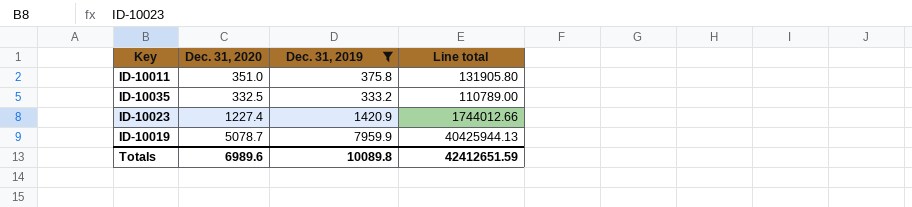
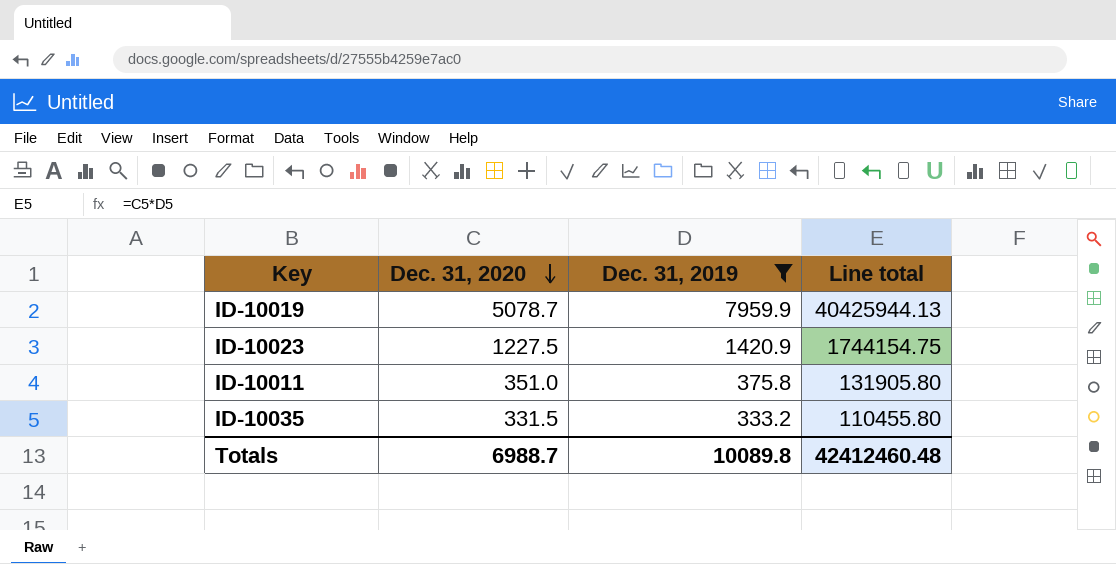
row order: none -> Dec. 31, 2020 descending
ID-10023 | Dec. 31, 2020: 1227.4 -> 1227.5
ID-10023 | Line total: 1744012.66 -> 1744154.75
ID-10035 | Dec. 31, 2020: 332.5 -> 331.5
ID-10035 | Line total: 110789.00 -> 110455.80
Totals | Dec. 31, 2020: 6989.6 -> 6988.7
Totals | Line total: 42412651.59 -> 42412460.48

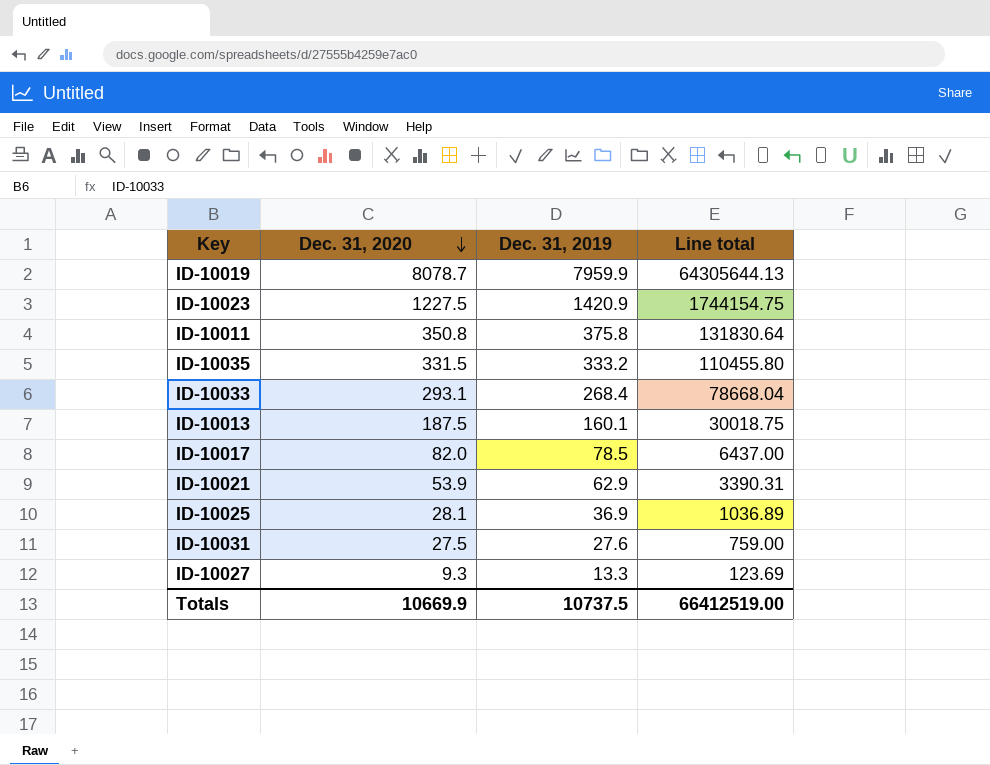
filter: Dec. 31, 2019 >= 333.2 -> none
ID-10019 | Dec. 31, 2020: 5078.7 -> 8078.7
ID-10019 | Line total: 40425944.13 -> 64305644.13
ID-10011 | Dec. 31, 2020: 351.0 -> 350.8
ID-10011 | Line total: 131905.80 -> 131830.64
Totals | Dec. 31, 2020: 6988.7 -> 10669.9
Totals | Dec. 31, 2019: 10089.8 -> 10737.5
Totals | Line total: 42412460.48 -> 66412519.00

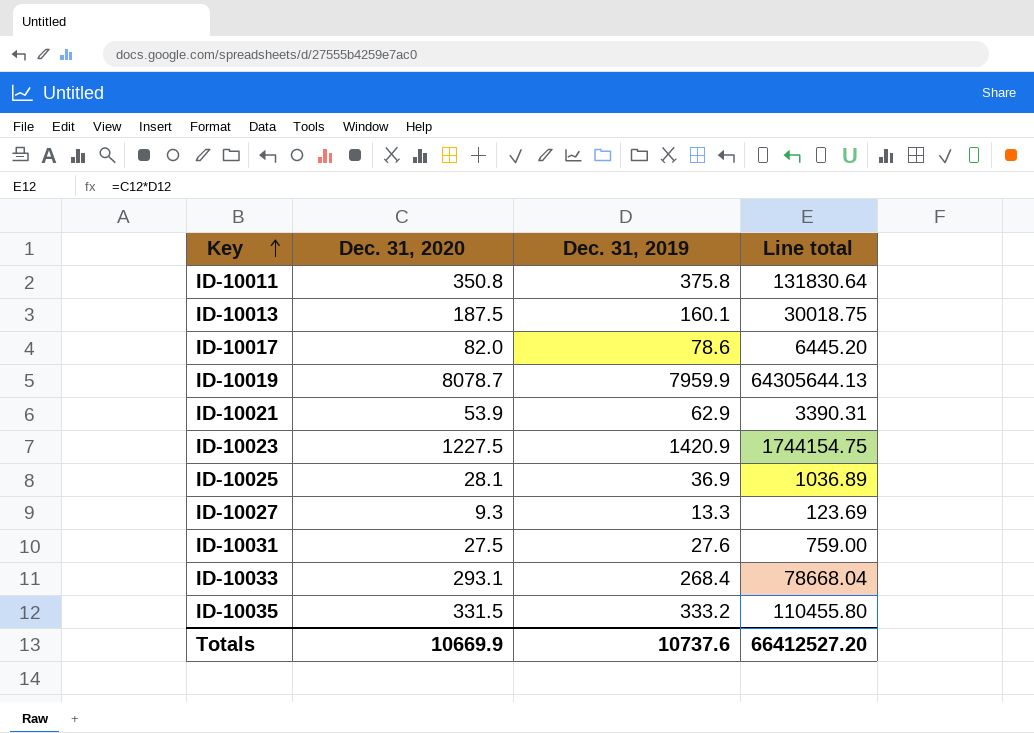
row order: Dec. 31, 2020 descending -> Key ascending
ID-10017 | Dec. 31, 2019: 78.5 -> 78.6
ID-10017 | Line total: 6437.00 -> 6445.20
Totals | Dec. 31, 2019: 10737.5 -> 10737.6
Totals | Line total: 66412519.00 -> 66412527.20

